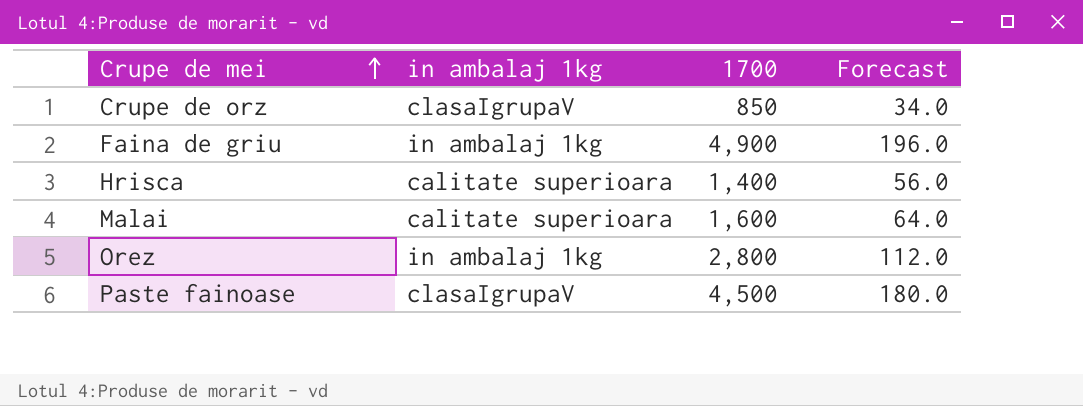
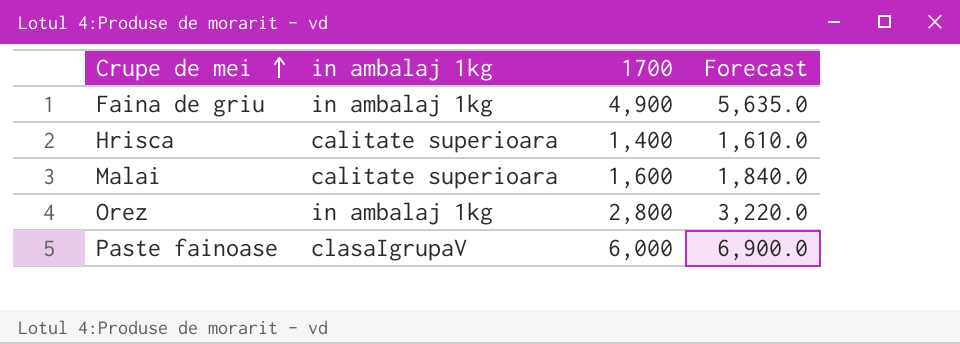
column Forecast | formula: [1700] * 0.04 -> [1700] * 1.15
row Crupe de orz: clasaIgrupaV | 850 | 34.0 -> none
Paste fainoase | 1700: 4,500 -> 6,000

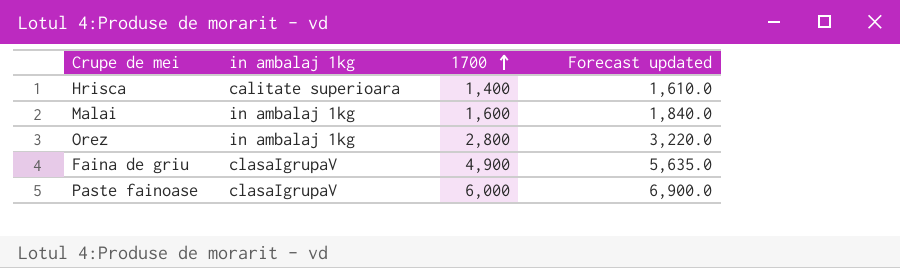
row order: Crupe de mei ascending -> 1700 ascending
column name: Forecast -> Forecast updated
Malai | in ambalaj 1kg: calitate superioara -> in ambalaj 1kg
Faina de griu | in ambalaj 1kg: in ambalaj 1kg -> clasaIgrupaV

